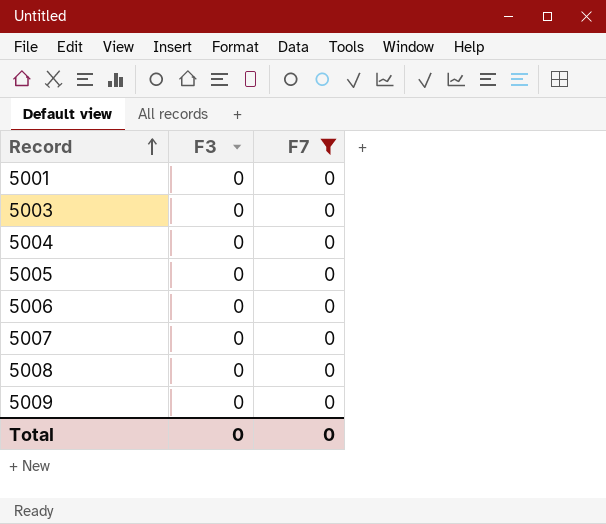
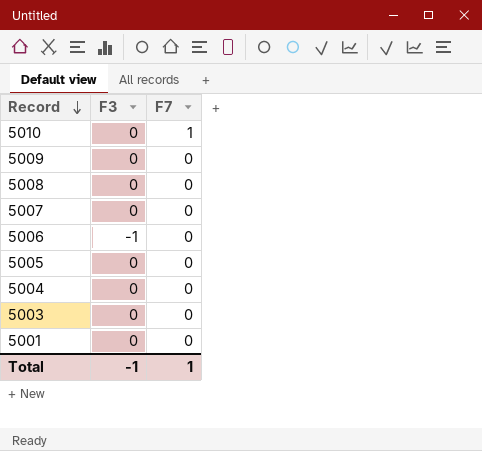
filter: F7 = 0 -> none
row order: Record ascending -> Record descending
5006 | F3: 0 -> -1
Total | F3: 0 -> -1
Total | F7: 0 -> 1

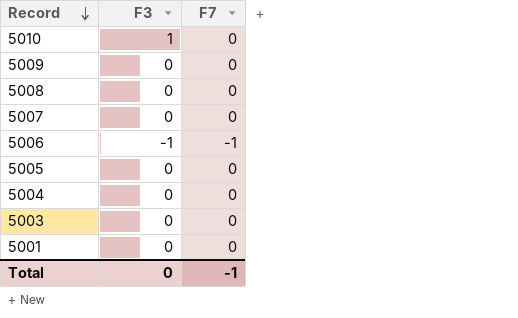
5010 | F3: 0 -> 1
5010 | F7: 1 -> 0
5006 | F7: 0 -> -1
Total | F3: -1 -> 0
Total | F7: 1 -> -1

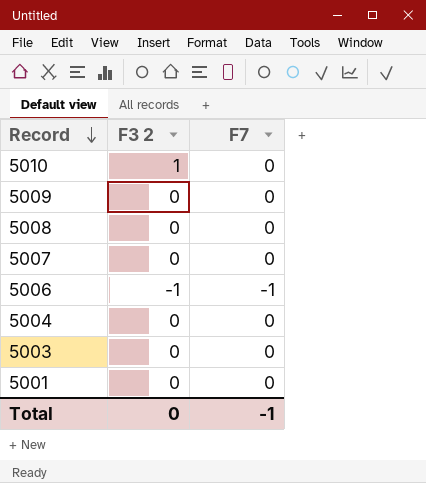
column name: F3 -> F3 2
row 5005: 0 | 0 -> none

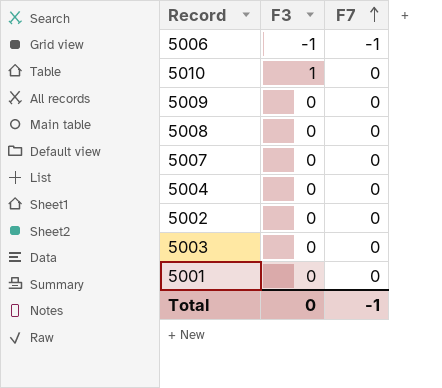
row order: Record descending -> F7 ascending
column name: F3 2 -> F3
row 5002: none -> 0 | 0

